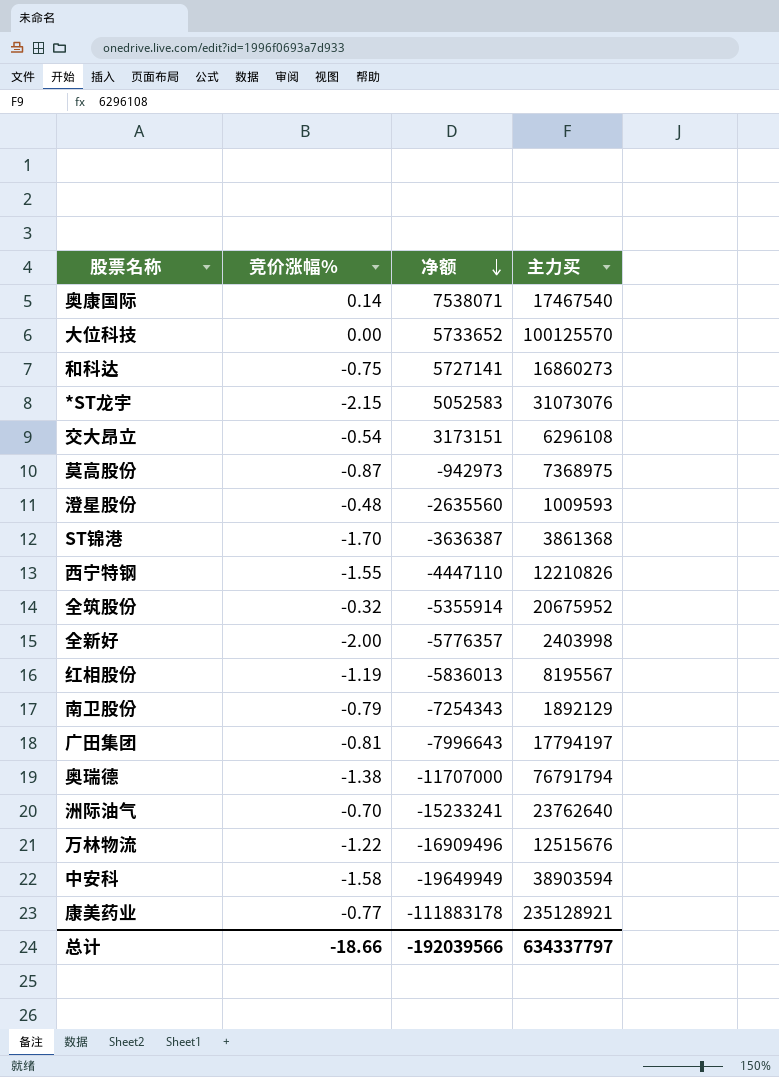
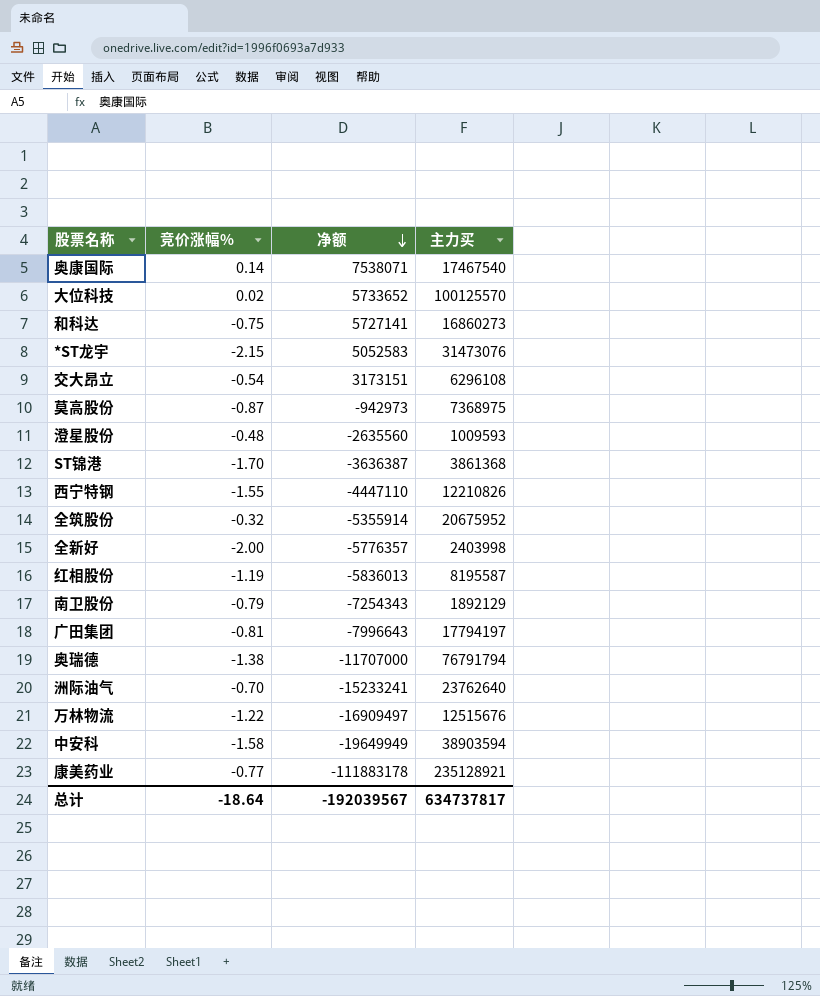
大位科技 | 竞价涨幅%: 0.00 -> 0.02
*ST龙宇 | 主力买: 31073076 -> 31473076
红相股份 | 主力买: 8195567 -> 8195587
万林物流 | 净额: -16909496 -> -16909497
总计 | 竞价涨幅%: -18.66 -> -18.64
总计 | 净额: -192039566 -> -192039567
总计 | 主力买: 634337797 -> 634737817

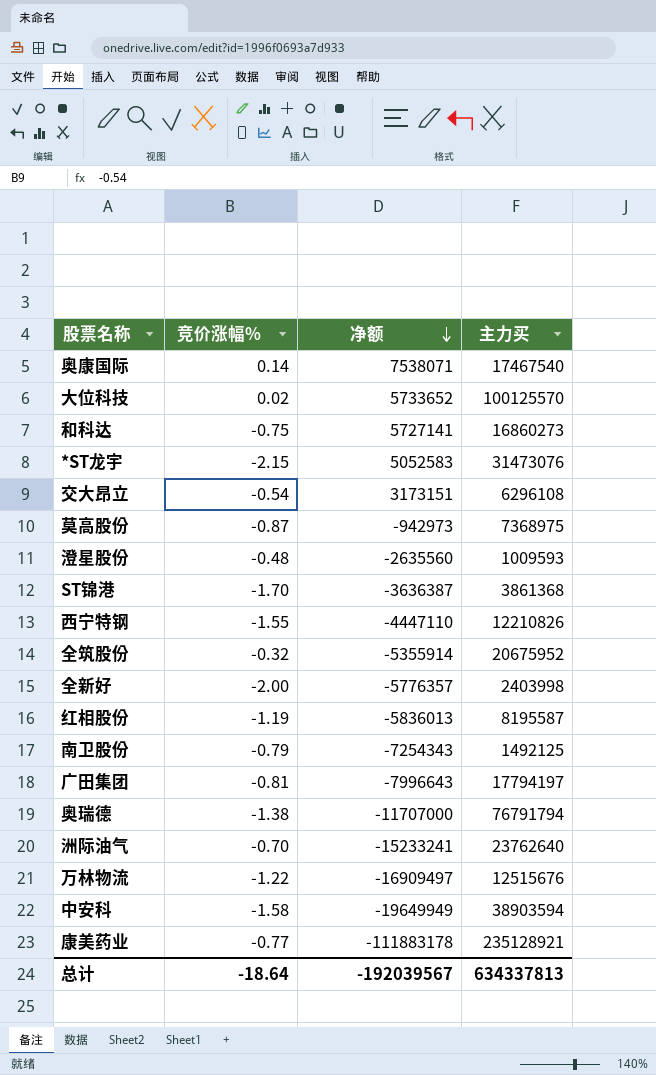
南卫股份 | 主力买: 1892129 -> 1492125
总计 | 主力买: 634737817 -> 634337813

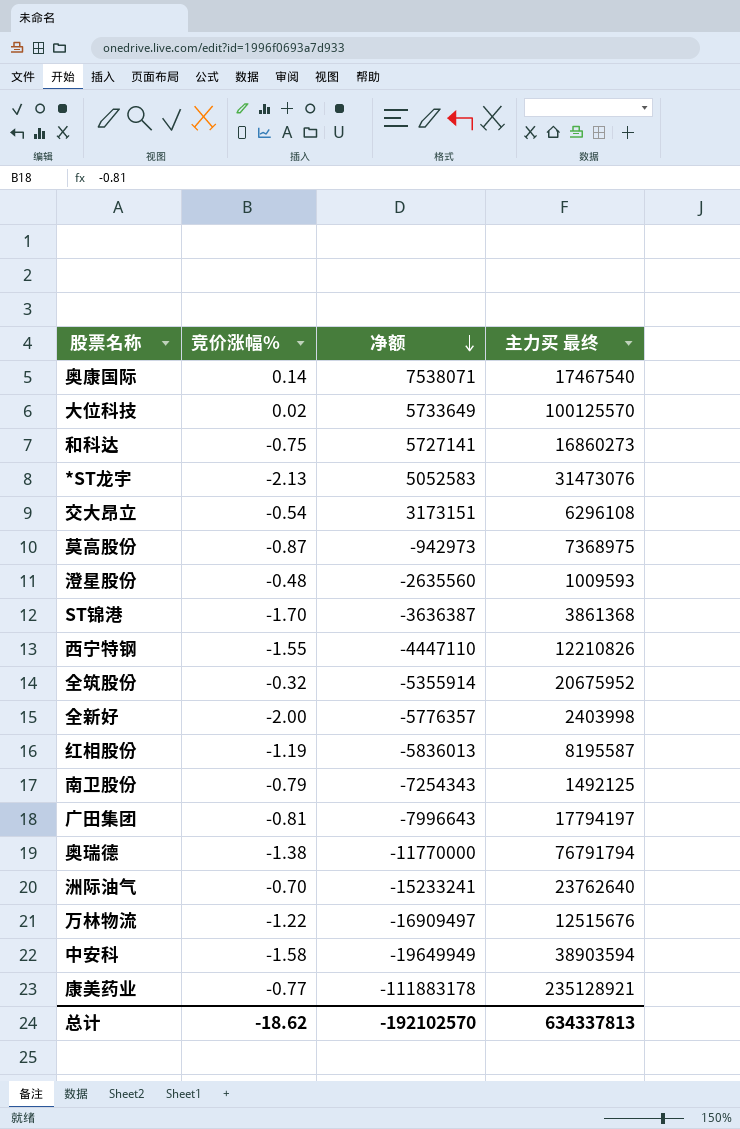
column name: 主力买 -> 主力买 最终
大位科技 | 净额: 5733652 -> 5733649
*ST龙宇 | 竞价涨幅%: -2.15 -> -2.13
奥瑞德 | 净额: -11707000 -> -11770000
总计 | 竞价涨幅%: -18.64 -> -18.62
总计 | 净额: -192039567 -> -192102570

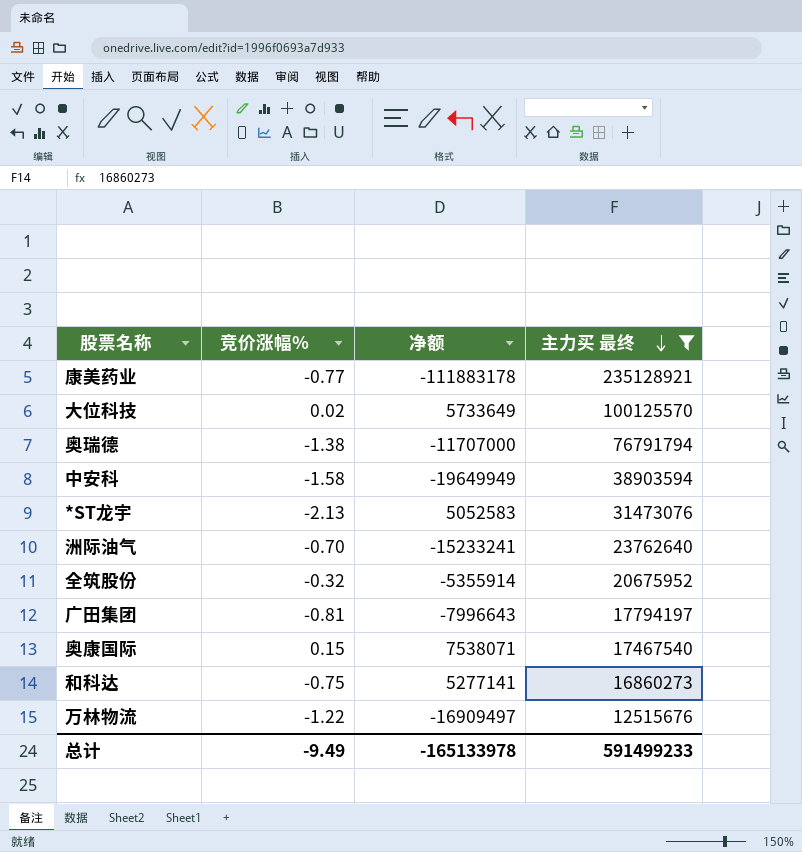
filter: none -> 主力买 最终 >= 12515676
row order: 净额 descending -> 主力买 最终 descending
奥瑞德 | 净额: -11770000 -> -11707000
奥康国际 | 竞价涨幅%: 0.14 -> 0.15
和科达 | 净额: 5727141 -> 5277141
总计 | 竞价涨幅%: -18.62 -> -9.49
总计 | 净额: -192102570 -> -165133978
总计 | 主力买 最终: 634337813 -> 591499233

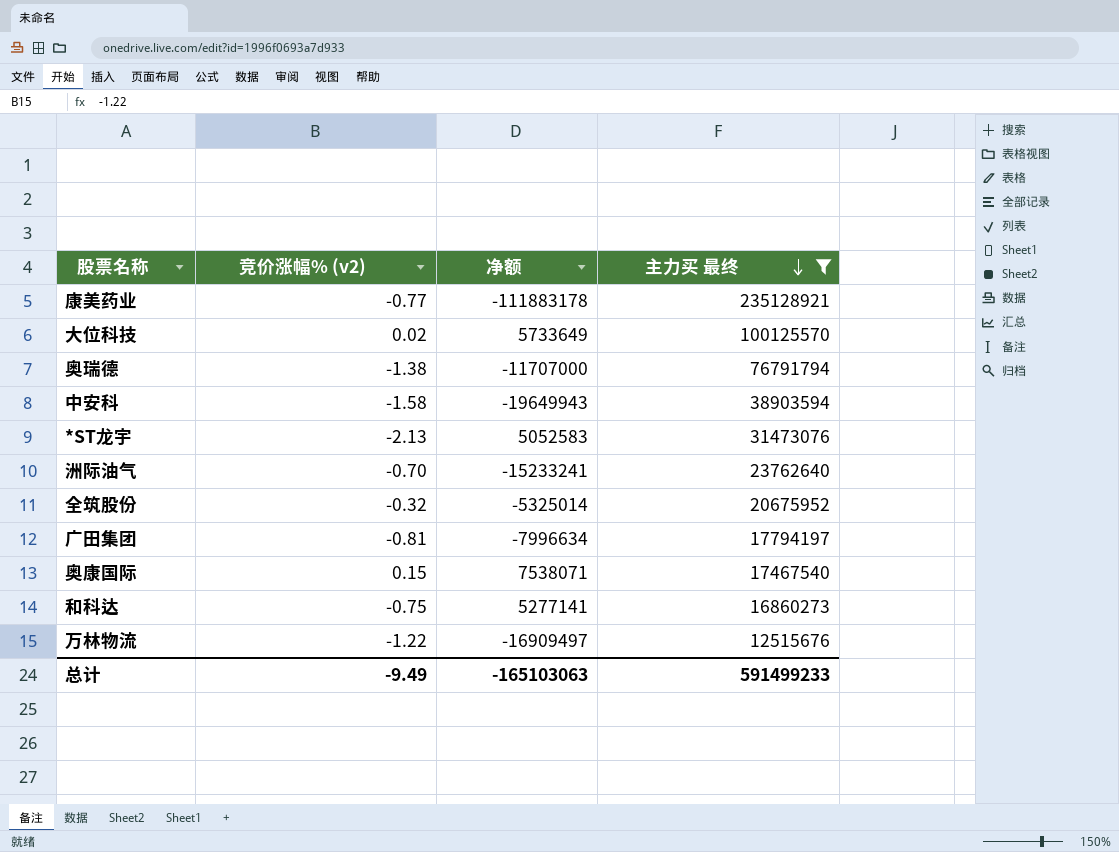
column name: 竞价涨幅% -> 竞价涨幅% (v2)
中安科 | 净额: -19649949 -> -19649943
全筑股份 | 净额: -5355914 -> -5325014
广田集团 | 净额: -7996643 -> -7996634
总计 | 净额: -165133978 -> -165103063

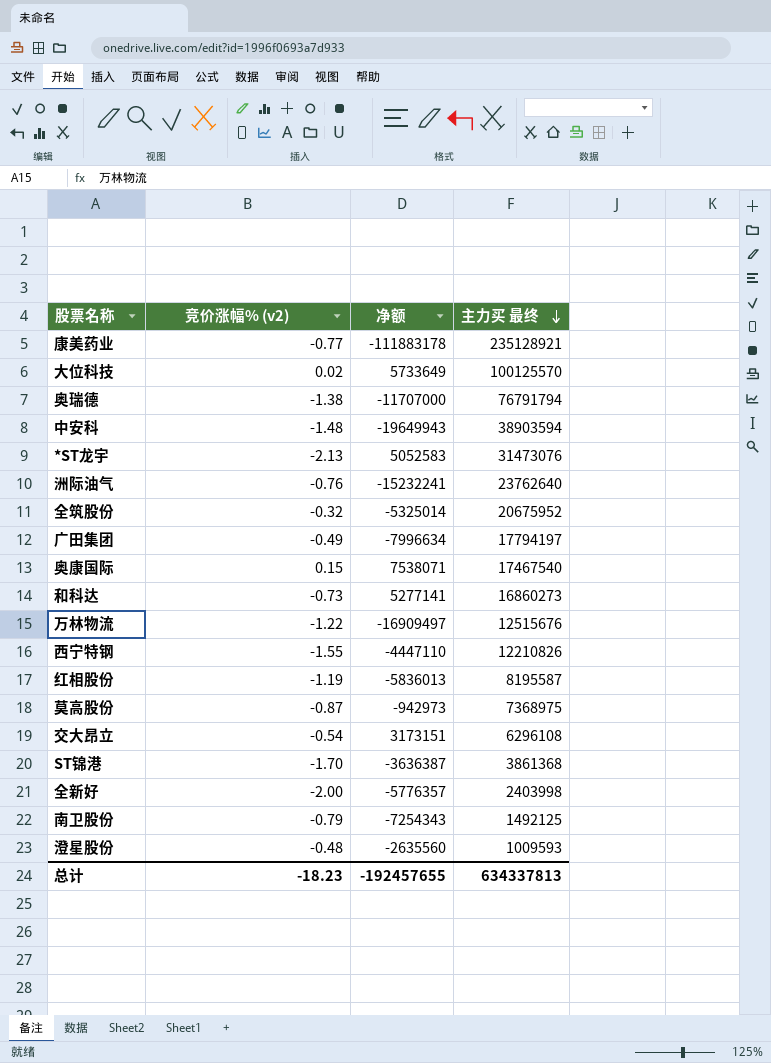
filter: 主力买 最终 >= 12515676 -> none
中安科 | 竞价涨幅% (v2): -1.58 -> -1.48
洲际油气 | 竞价涨幅% (v2): -0.70 -> -0.76
洲际油气 | 净额: -15233241 -> -15232241
广田集团 | 竞价涨幅% (v2): -0.81 -> -0.49
和科达 | 竞价涨幅% (v2): -0.75 -> -0.73
总计 | 竞价涨幅% (v2): -9.49 -> -18.23
总计 | 净额: -165103063 -> -192457655
总计 | 主力买 最终: 591499233 -> 634337813

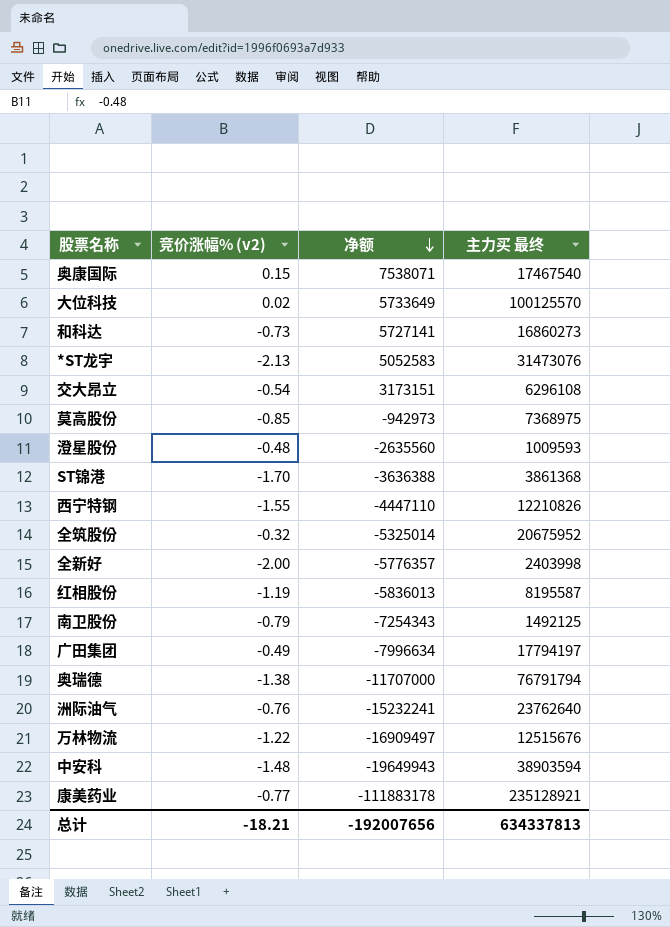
row order: 主力买 最终 descending -> 净额 descending
和科达 | 净额: 5277141 -> 5727141
莫高股份 | 竞价涨幅% (v2): -0.87 -> -0.85
ST锦港 | 净额: -3636387 -> -3636388
总计 | 竞价涨幅% (v2): -18.23 -> -18.21
总计 | 净额: -192457655 -> -192007656

